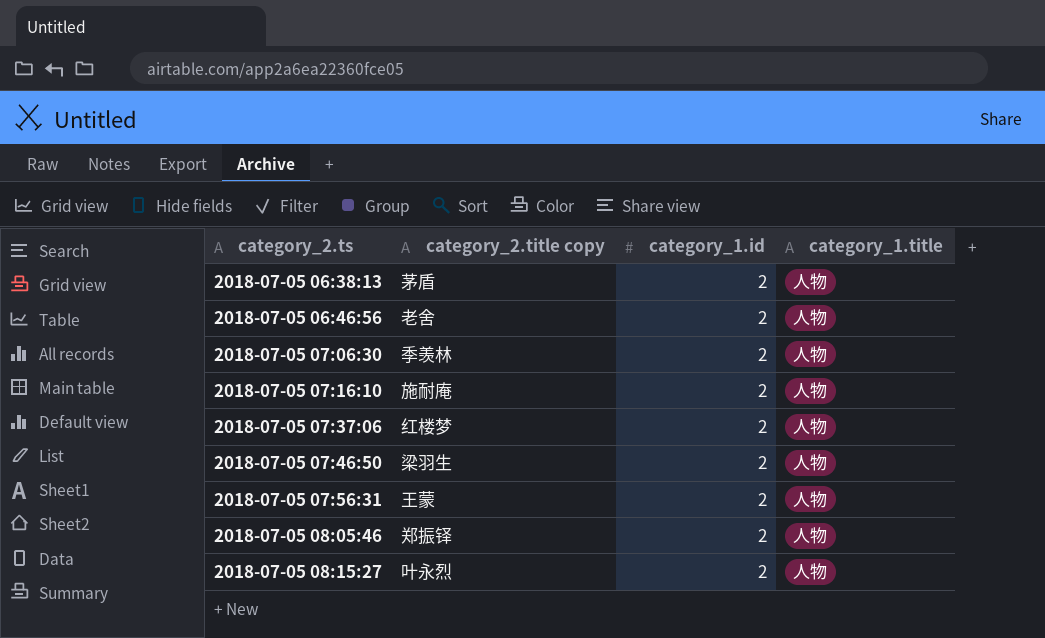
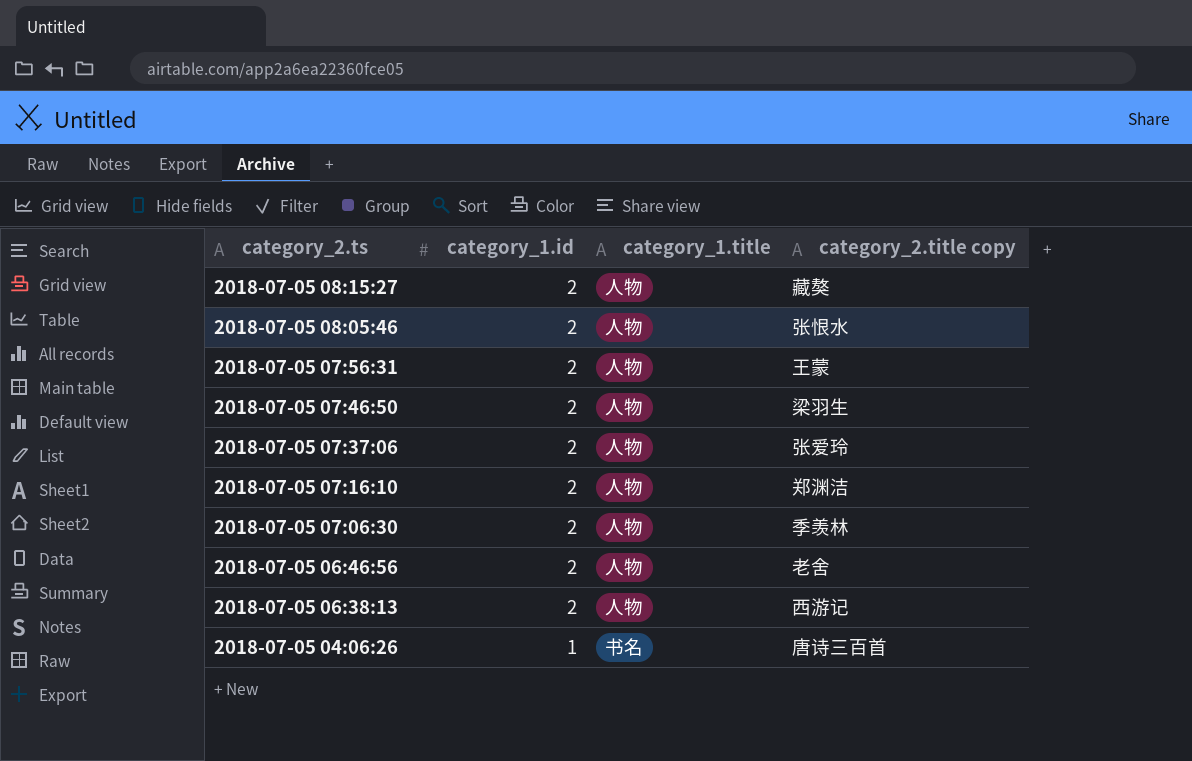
row order: category_2.ts ascending -> category_2.ts descending
column category_2.title copy | position: 2 -> 4
2018-07-05 08:15:27 | category_2.title copy: 叶永烈 -> 藏獒
2018-07-05 08:05:46 | category_2.title copy: 郑振铎 -> 张恨水
2018-07-05 07:37:06 | category_2.title copy: 红楼梦 -> 张爱玲
2018-07-05 07:16:10 | category_2.title copy: 施耐庵 -> 郑渊洁
2018-07-05 06:38:13 | category_2.title copy: 茅盾 -> 西游记
row 2018-07-05 04:06:26: none -> 1 | 书名 | 唐诗三百首

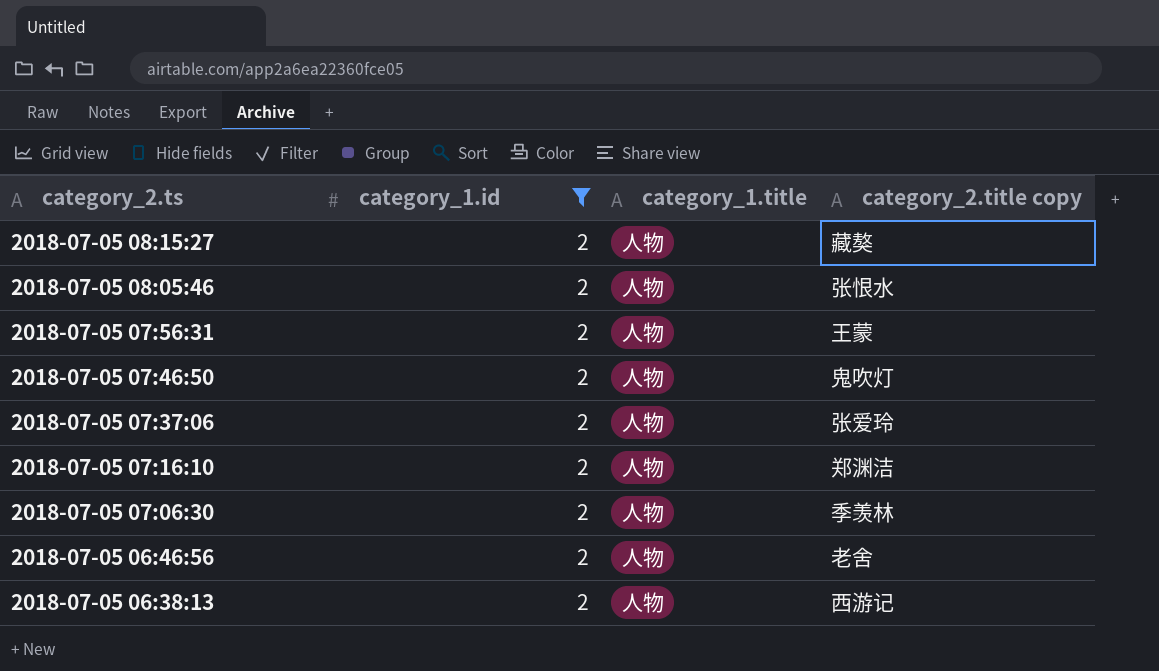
filter: none -> category_1.id = 2
2018-07-05 07:46:50 | category_2.title copy: 梁羽生 -> 鬼吹灯

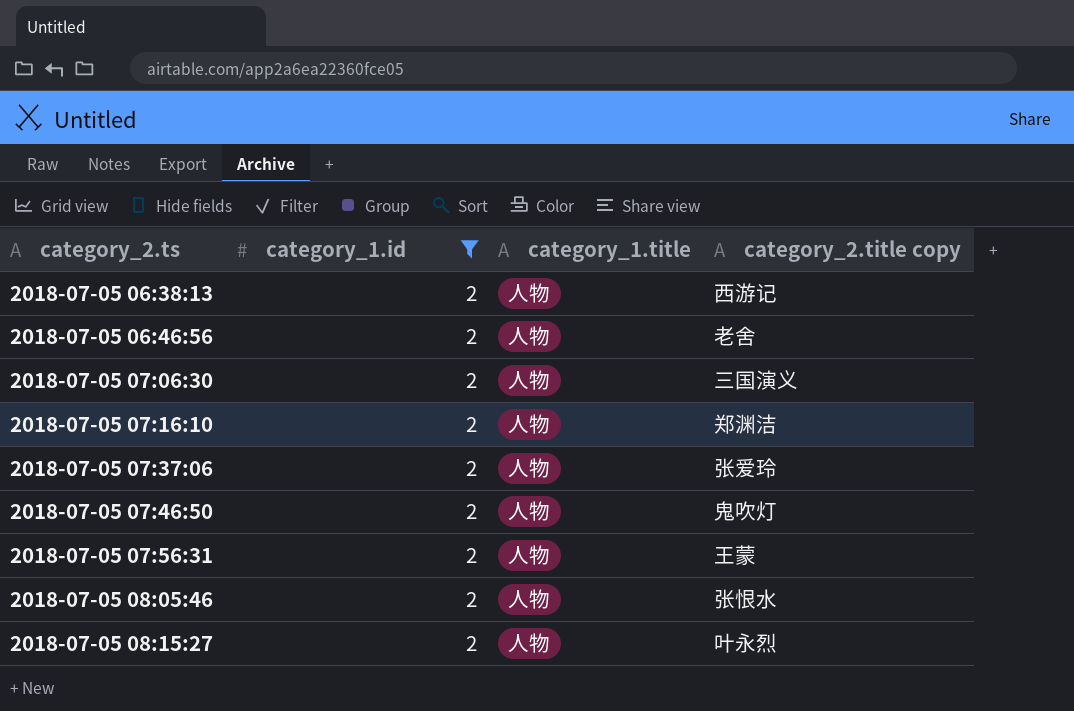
row order: category_2.ts descending -> category_2.ts ascending
2018-07-05 07:06:30 | category_2.title copy: 季羡林 -> 三国演义
2018-07-05 08:15:27 | category_2.title copy: 藏獒 -> 叶永烈

